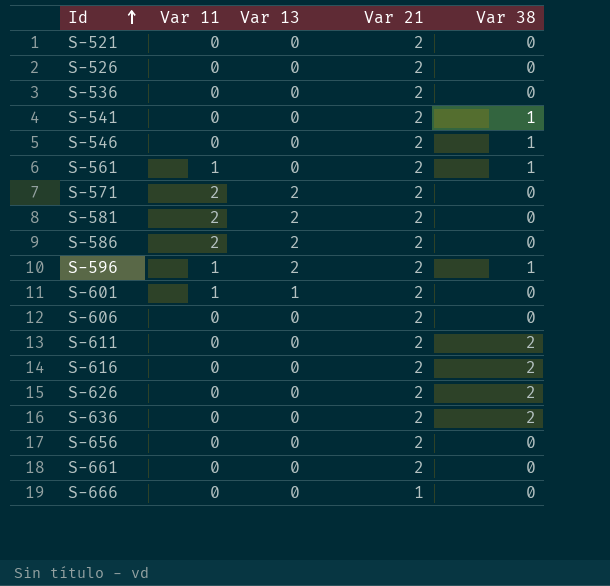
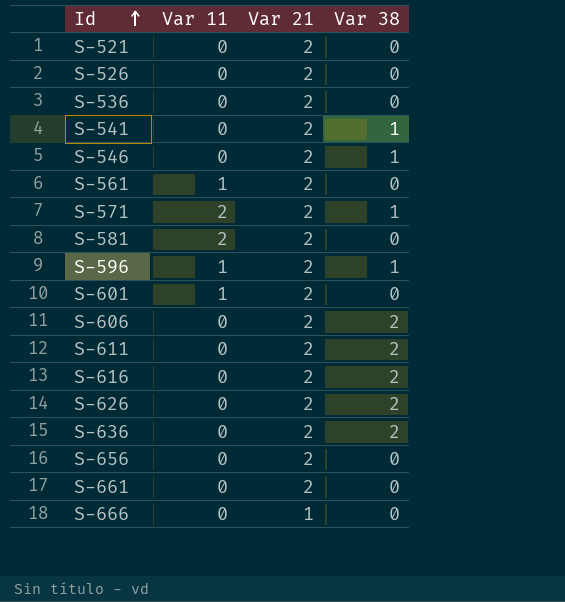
column Var 13 | position: 3 -> none
row S-586: 2 | 2 | 2 | 0 -> none
S-561 | Var 38: 1 -> 0
S-571 | Var 38: 0 -> 1
S-606 | Var 38: 0 -> 2

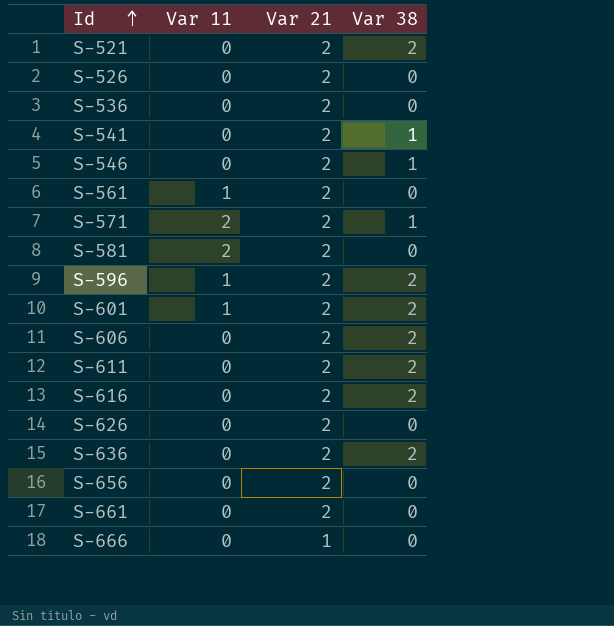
S-521 | Var 38: 0 -> 2
S-596 | Var 38: 1 -> 2
S-601 | Var 38: 0 -> 2
S-626 | Var 38: 2 -> 0

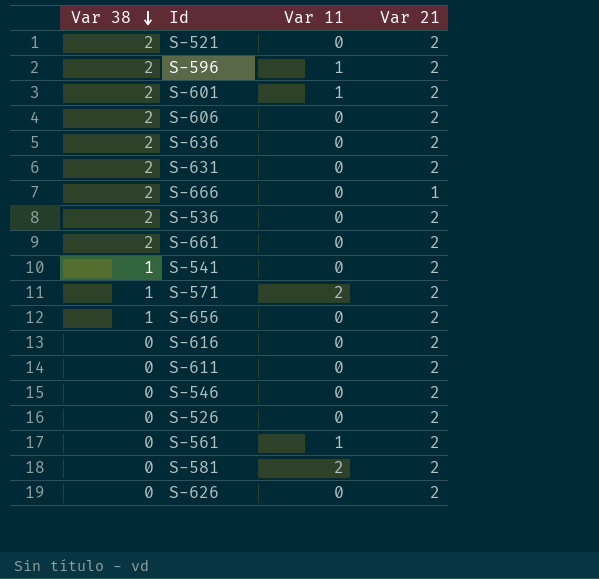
row order: Id ascending -> Var 38 descending
column Var 38 | position: 4 -> 1
row S-631: none -> 2 | 0 | 2
S-666 | Var 38: 0 -> 2
S-536 | Var 38: 0 -> 2
S-661 | Var 38: 0 -> 2
S-656 | Var 38: 0 -> 1
S-616 | Var 38: 2 -> 0
S-611 | Var 38: 2 -> 0
S-546 | Var 38: 1 -> 0

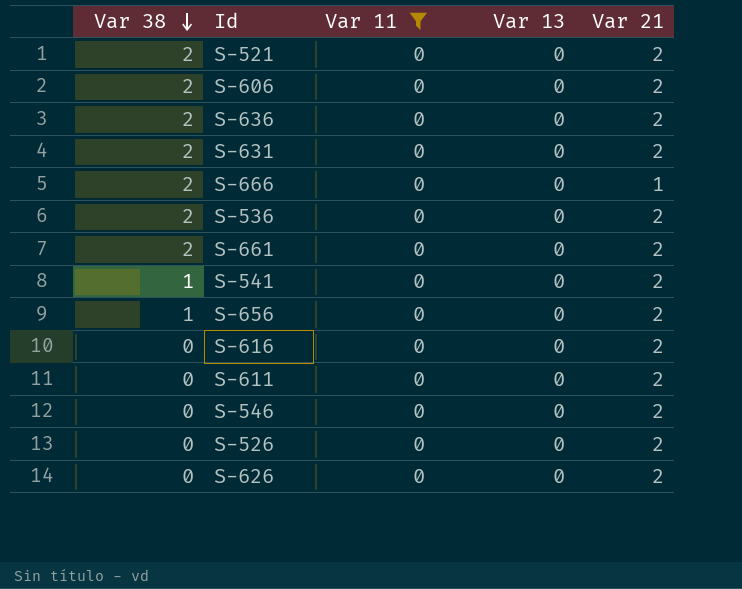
filter: none -> Var 11 = 0
column Var 13 | position: none -> 4

